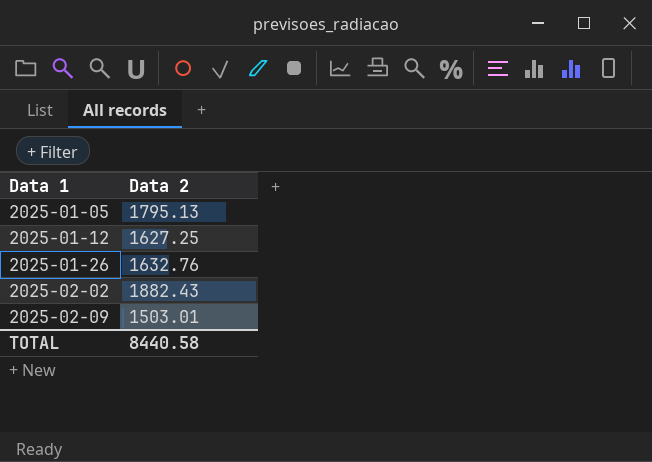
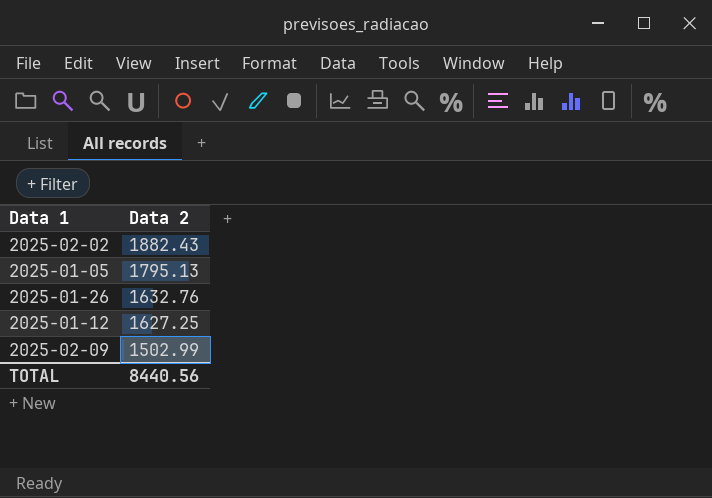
row order: Data 1 ascending -> Data 2 descending
2025-02-09 | Data 2: 1503.01 -> 1502.99
TOTAL | Data 2: 8440.58 -> 8440.56

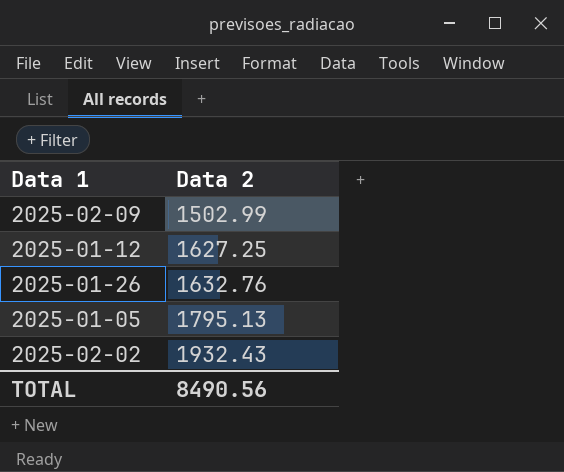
row order: Data 2 descending -> Data 2 ascending
2025-02-02 | Data 2: 1882.43 -> 1932.43
TOTAL | Data 2: 8440.56 -> 8490.56

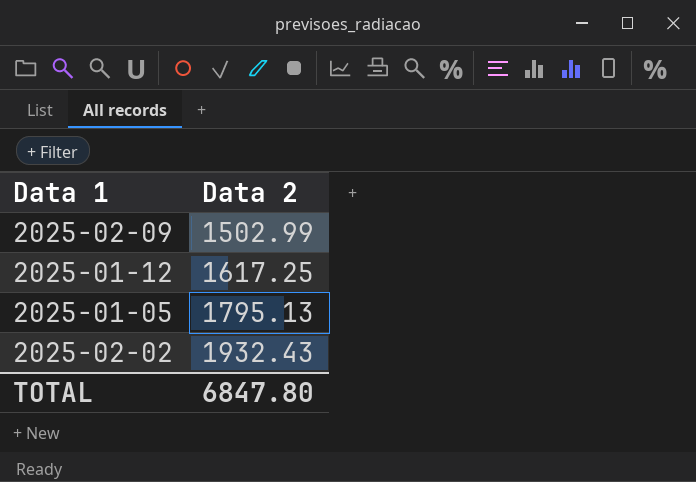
row 2025-01-26: 1632.76 -> none
2025-01-12 | Data 2: 1627.25 -> 1617.25
TOTAL | Data 2: 8490.56 -> 6847.80

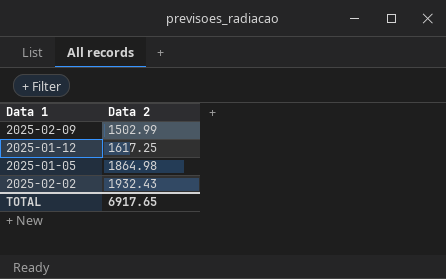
2025-01-05 | Data 2: 1795.13 -> 1864.98
TOTAL | Data 2: 6847.80 -> 6917.65

